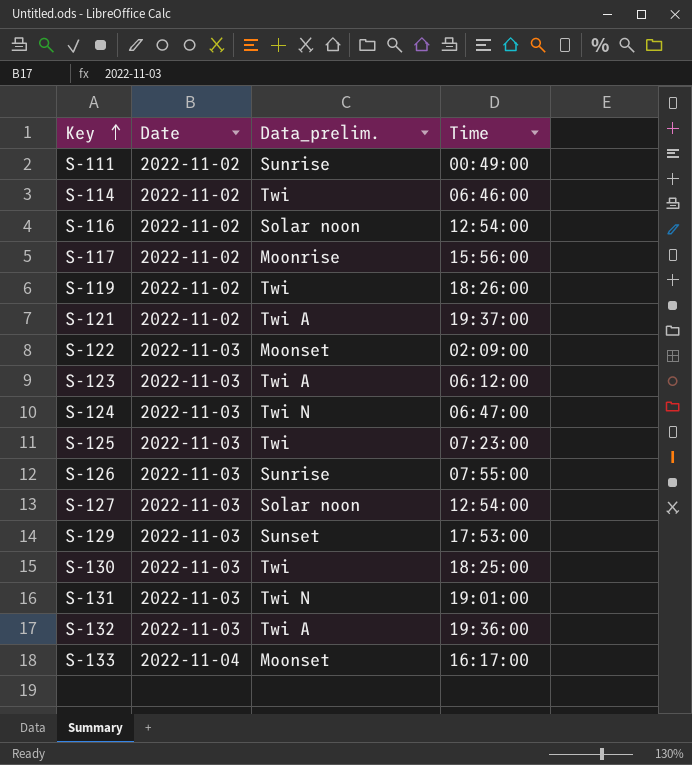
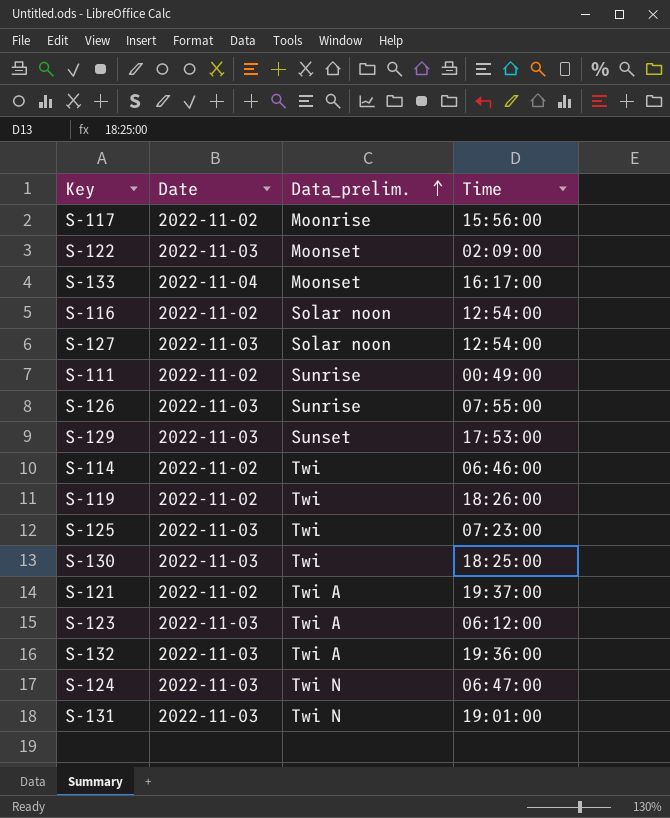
row order: Key ascending -> Data_prelim. ascending

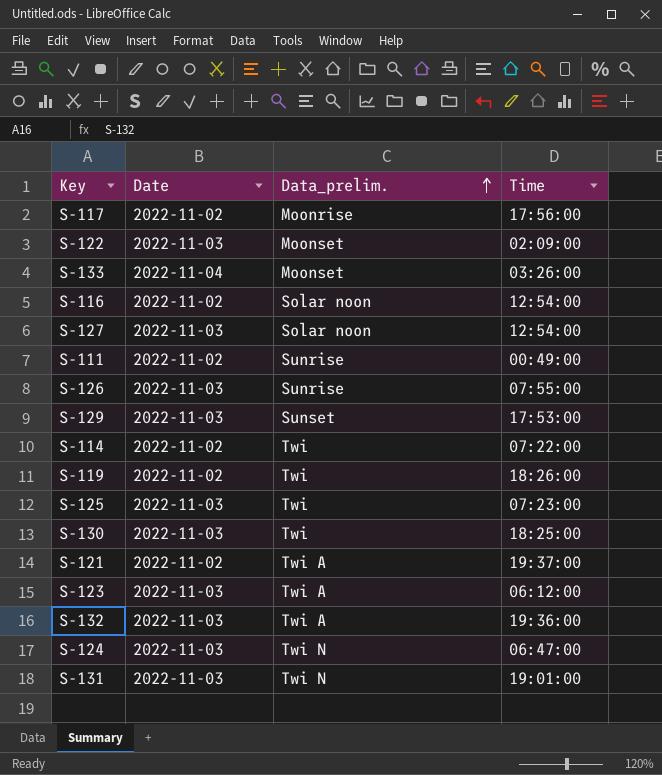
S-117 | Time: 15:56:00 -> 17:56:00
S-133 | Time: 16:17:00 -> 03:26:00
S-114 | Time: 06:46:00 -> 07:22:00

